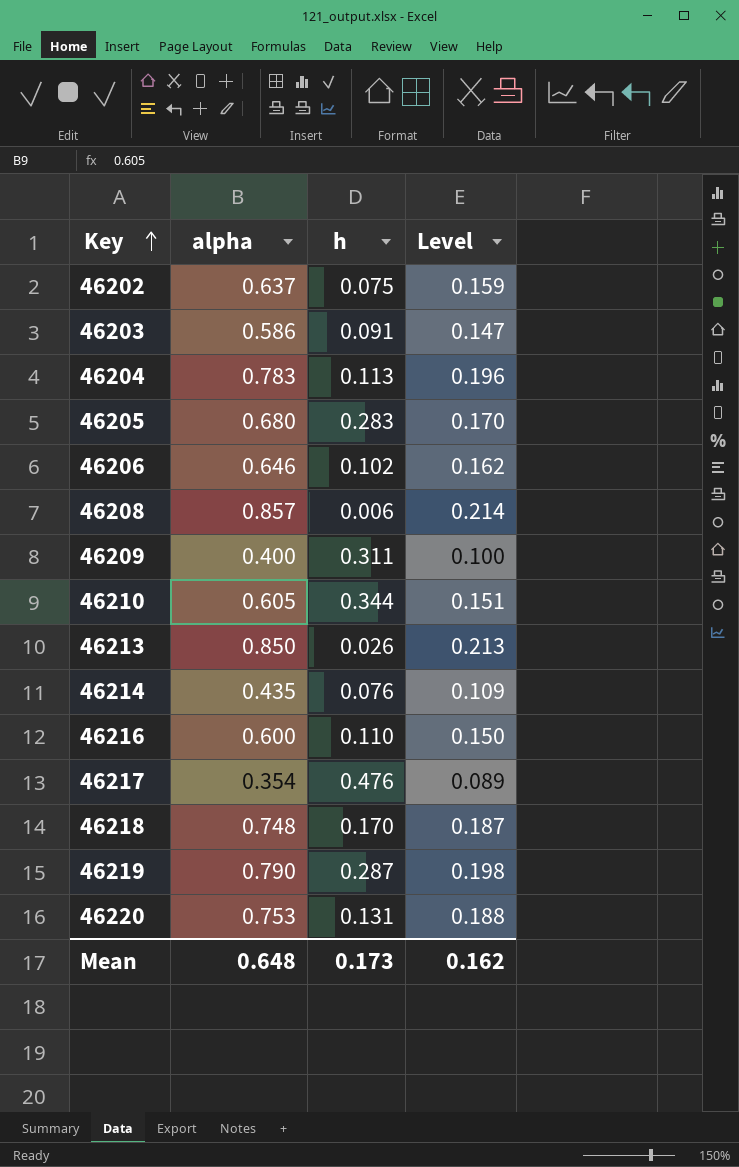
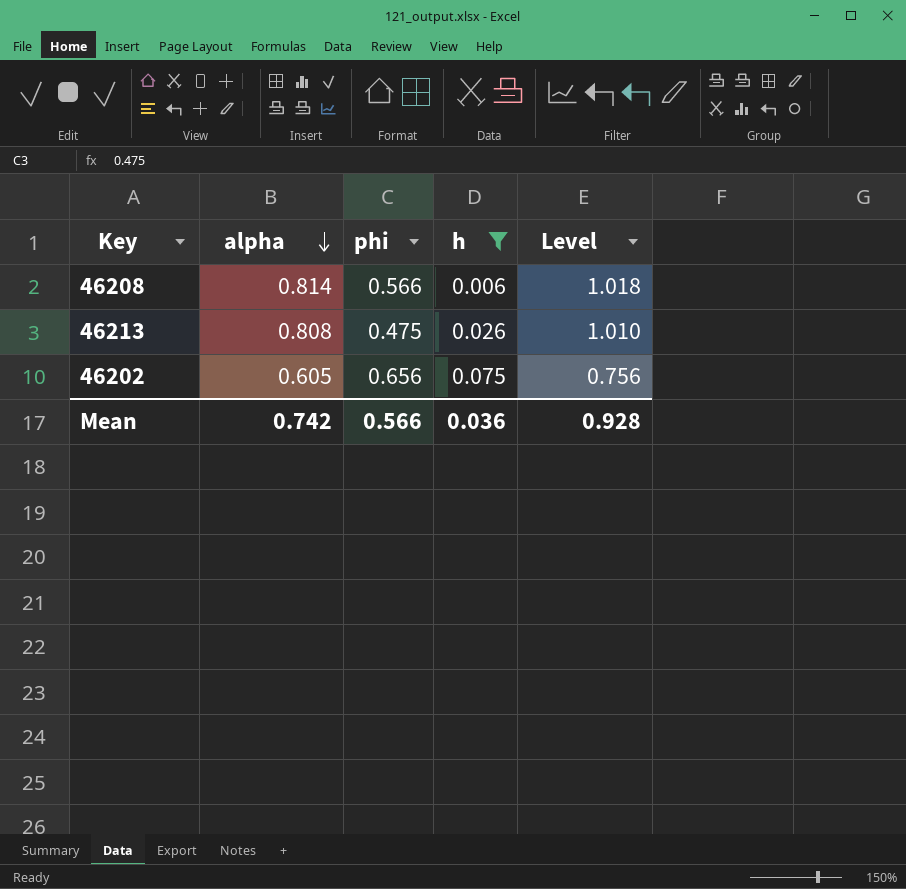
filter: none -> h <= 0.075
row order: Key ascending -> alpha descending
column phi | position: none -> 3
column Level | formula: [alpha] * 0.25 -> [alpha] * 1.25
46208 | alpha: 0.857 -> 0.814
46213 | alpha: 0.850 -> 0.808
46202 | alpha: 0.637 -> 0.605
Mean | alpha: 0.648 -> 0.742
Mean | h: 0.173 -> 0.036
Mean | Level: 0.162 -> 0.928

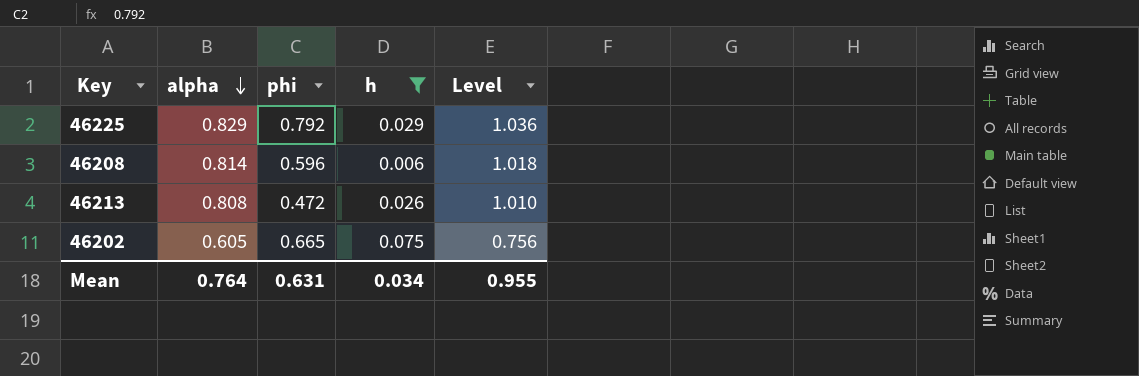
row 46225: none -> 0.829 | 0.792 | 0.029 | 1.036
46208 | phi: 0.566 -> 0.596
46213 | phi: 0.475 -> 0.472
46202 | phi: 0.656 -> 0.665
Mean | alpha: 0.742 -> 0.764
Mean | phi: 0.566 -> 0.631
Mean | h: 0.036 -> 0.034
Mean | Level: 0.928 -> 0.955

